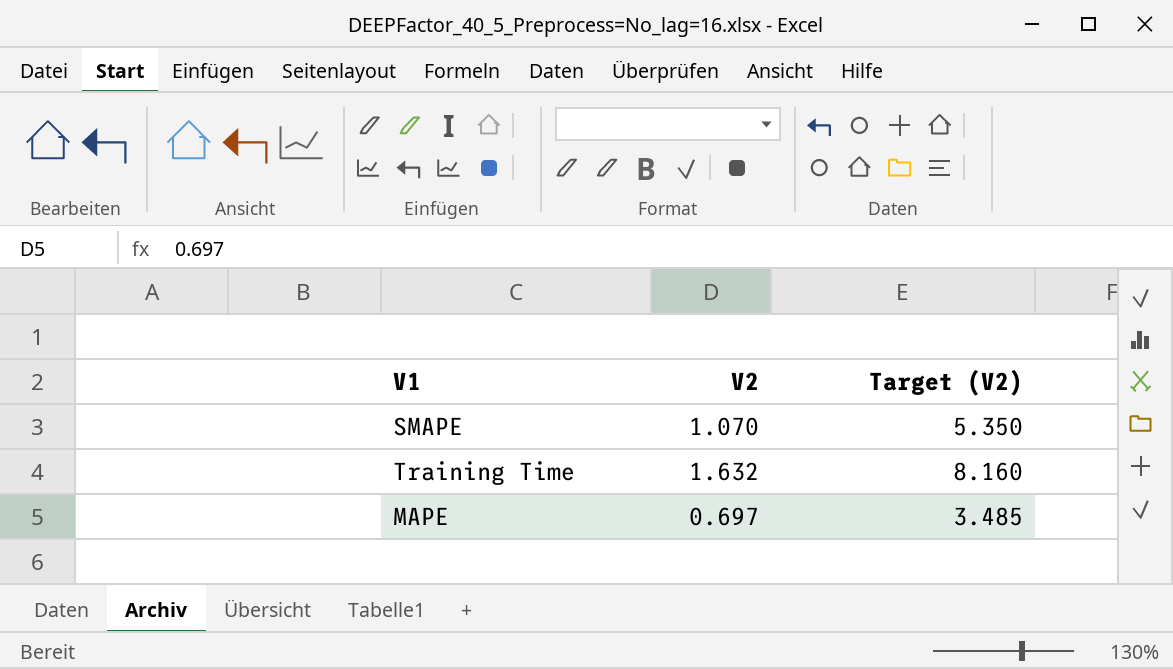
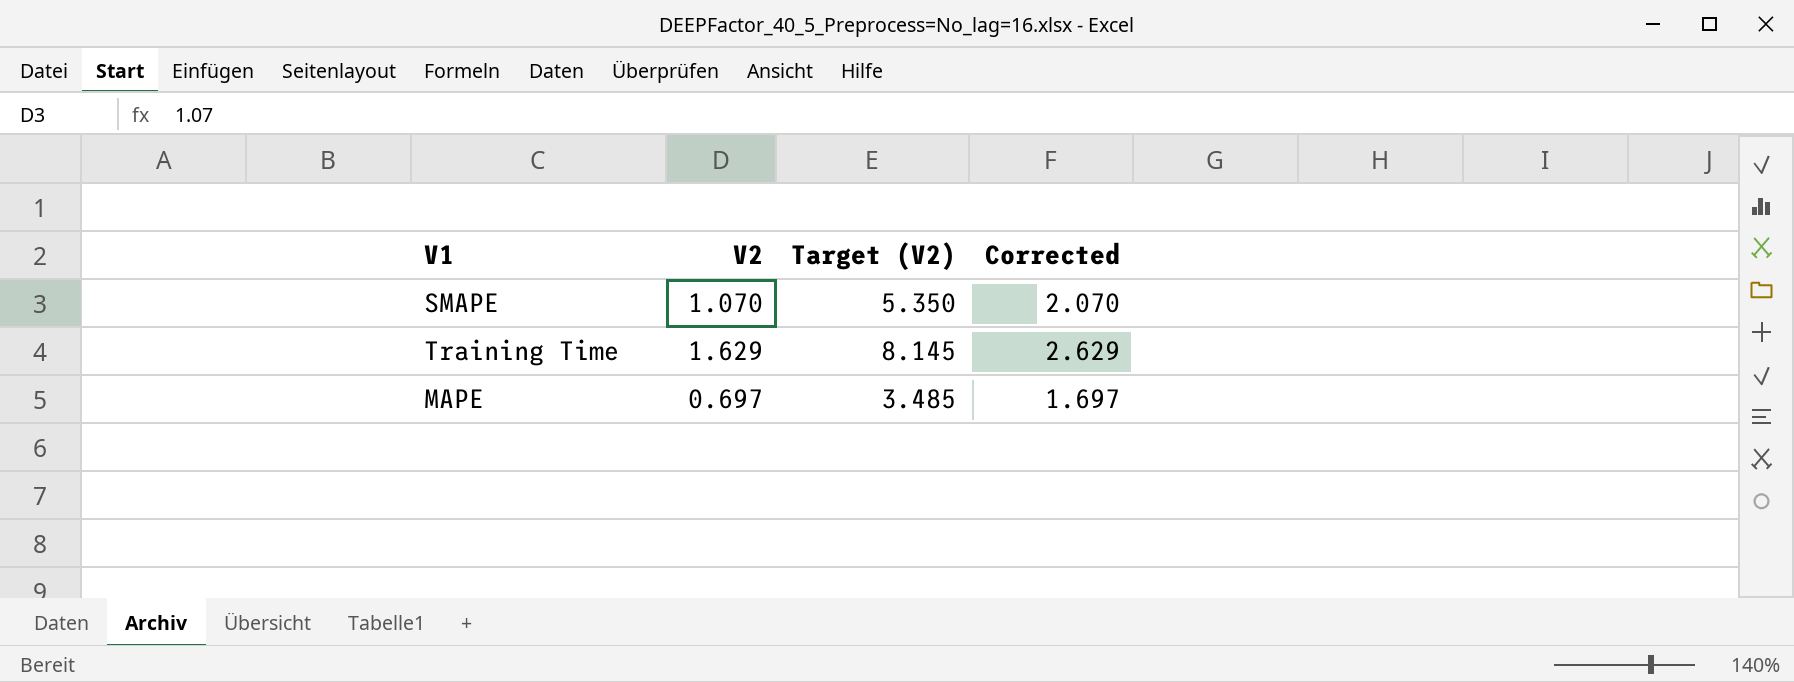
column Corrected | formula: none -> [V2] + 1
Training Time | V2: 1.632 -> 1.629
Training Time | Target (V2): 8.160 -> 8.145

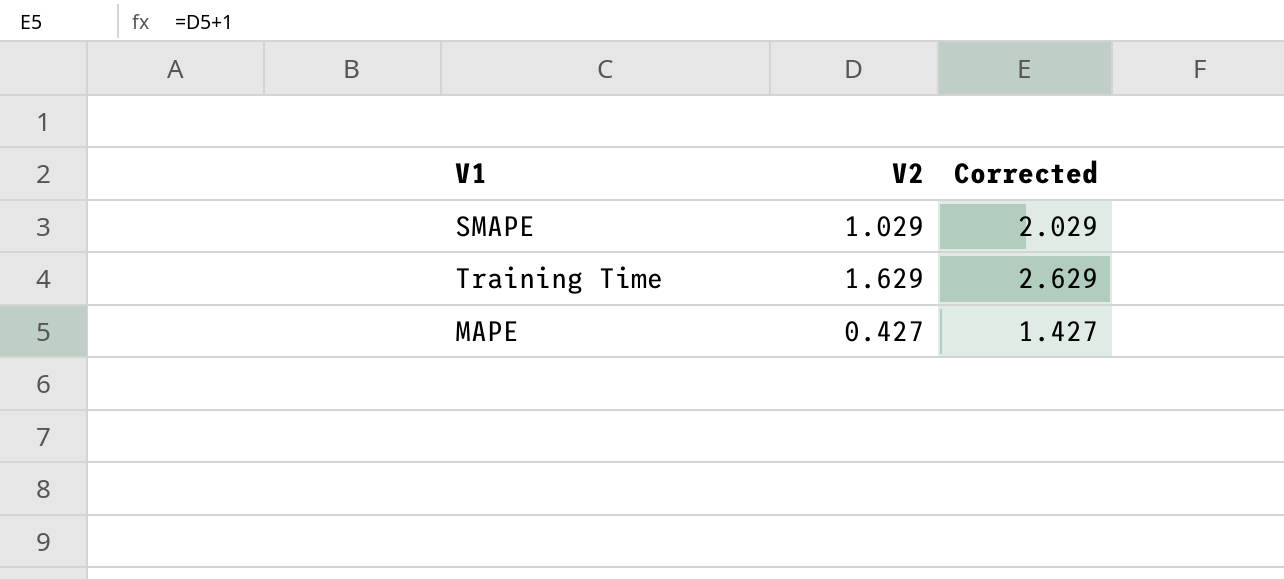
column Target (V2) | formula: [V2] * 5 -> none
SMAPE | V2: 1.070 -> 1.029
SMAPE | Corrected: 2.070 -> 2.029
MAPE | V2: 0.697 -> 0.427
MAPE | Corrected: 1.697 -> 1.427

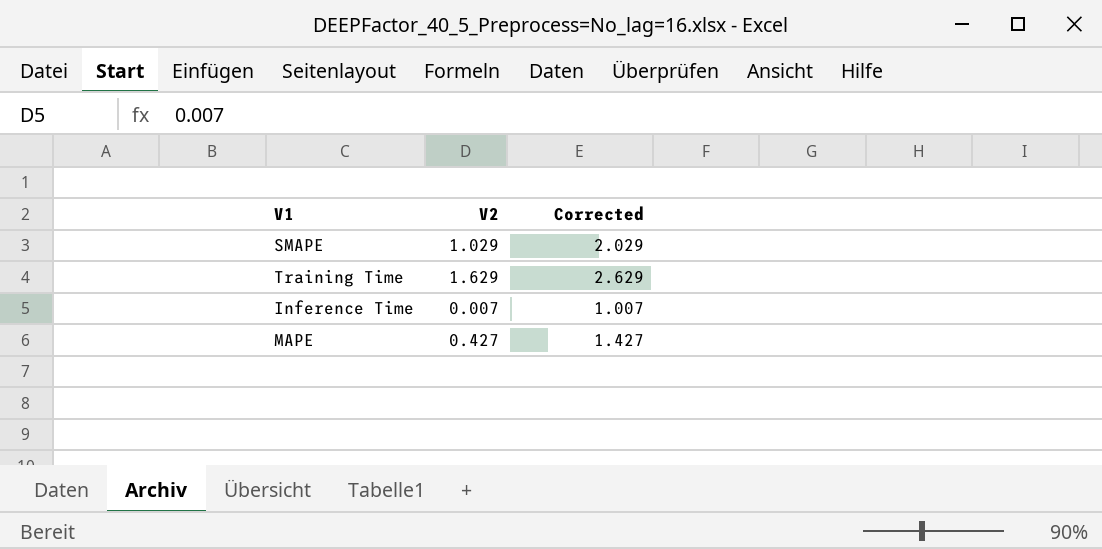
row Inference Time: none -> 0.007 | 1.007

